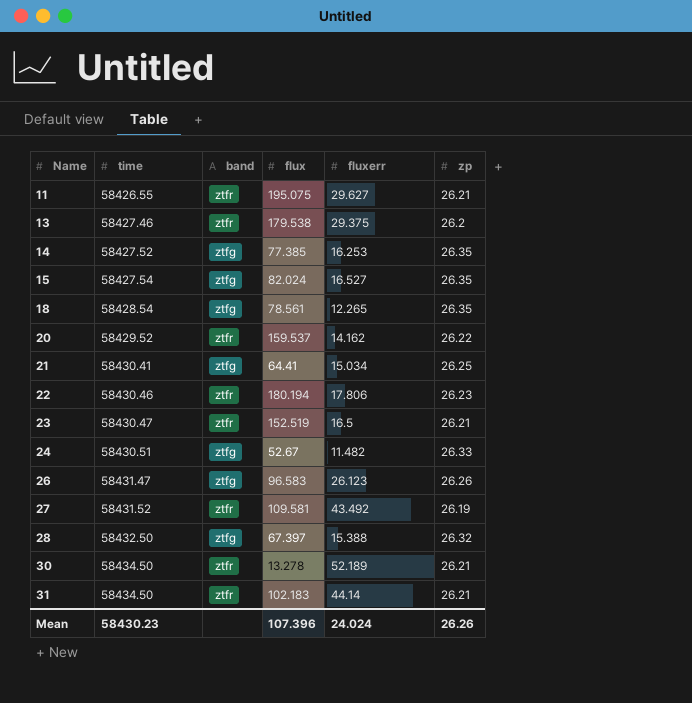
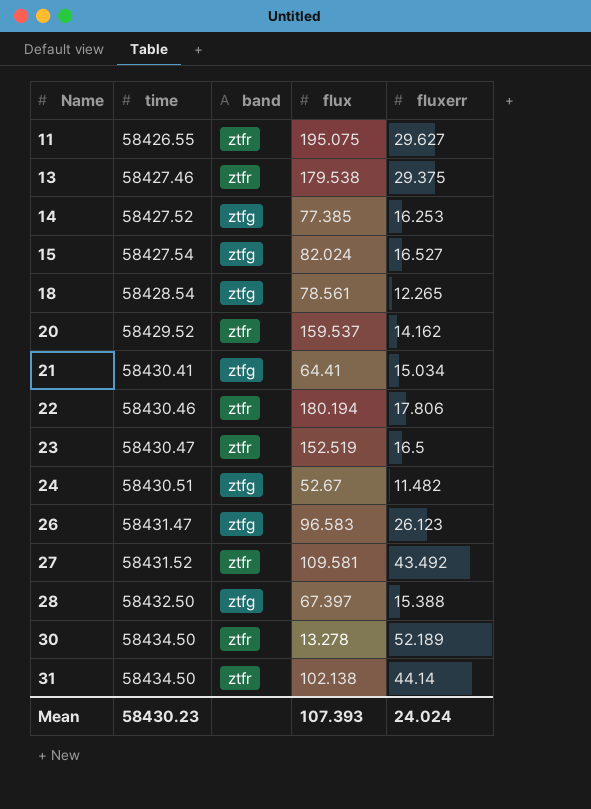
column zp | position: 6 -> none
31 | flux: 102.183 -> 102.138
Mean | flux: 107.396 -> 107.393

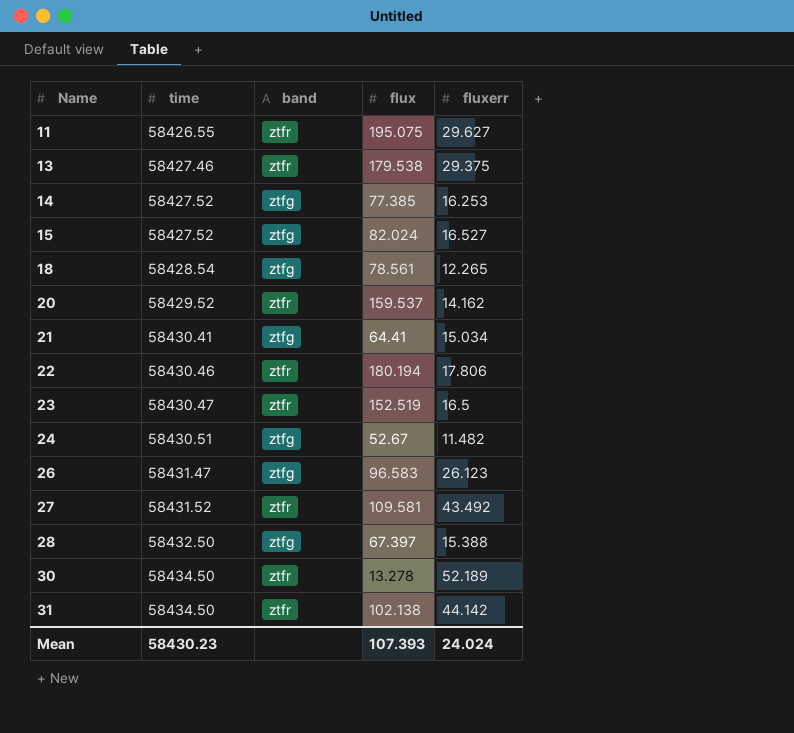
15 | time: 58427.54 -> 58427.52
31 | fluxerr: 44.14 -> 44.142

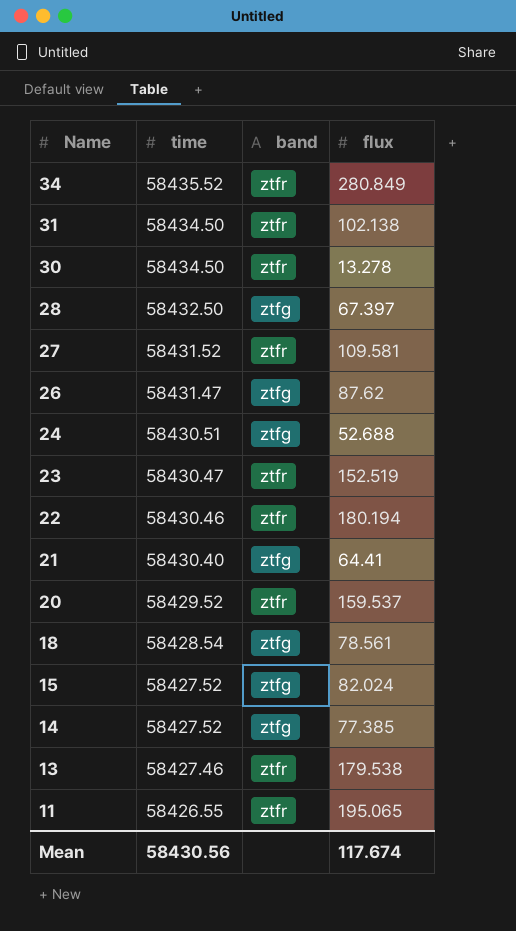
row order: Name ascending -> Name descending
column fluxerr | position: 5 -> none
row 34: none -> 58435.52 | ztfr | 280.849
26 | flux: 96.583 -> 87.62
24 | flux: 52.67 -> 52.688
21 | time: 58430.41 -> 58430.40
11 | flux: 195.075 -> 195.065
Mean | time: 58430.23 -> 58430.56
Mean | flux: 107.393 -> 117.674

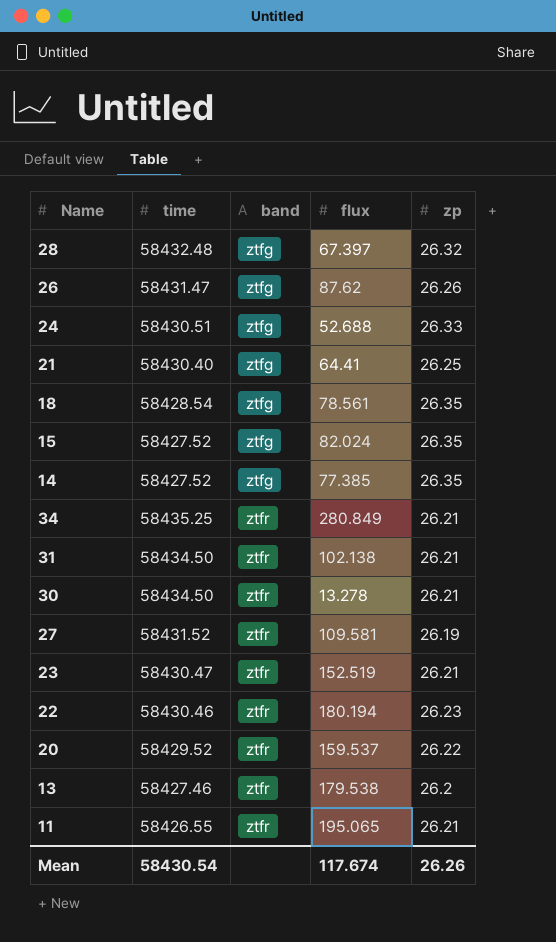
row order: Name descending -> band ascending
column zp | position: none -> 5
28 | time: 58432.50 -> 58432.48
34 | time: 58435.52 -> 58435.25
Mean | time: 58430.56 -> 58430.54

